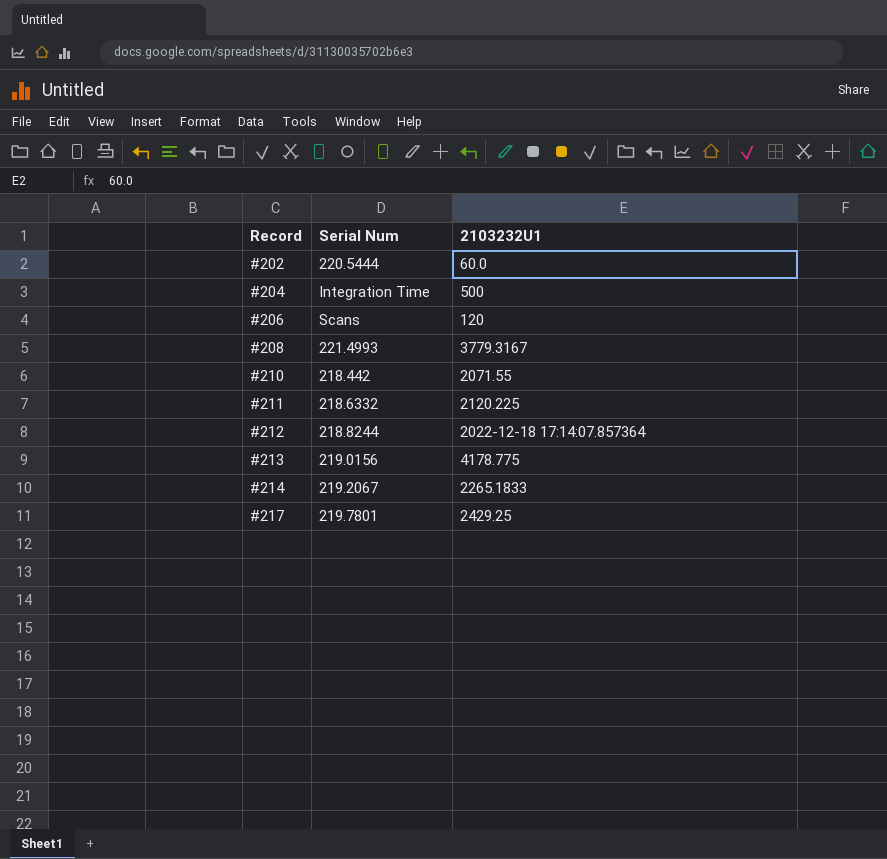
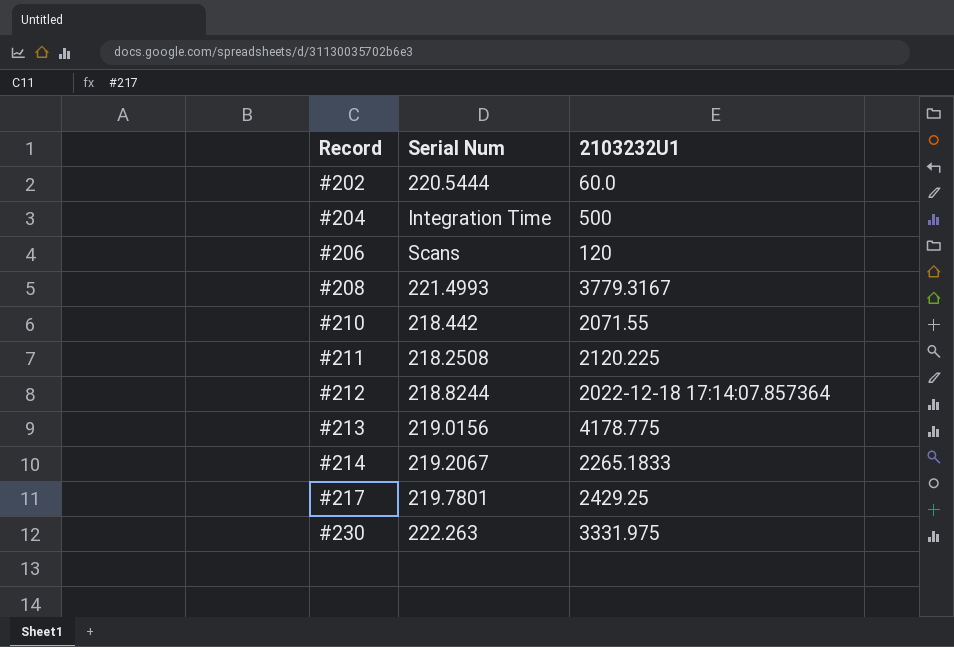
#211 | Serial Num: 218.6332 -> 218.2508
row #230: none -> 222.263 | 3331.975

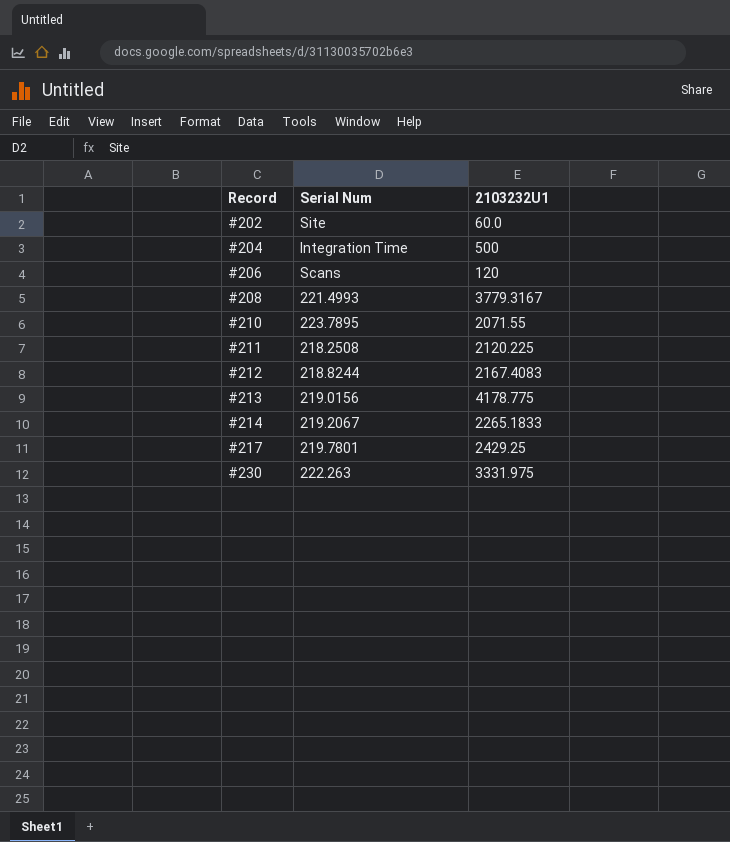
#202 | Serial Num: 220.5444 -> Site
#210 | Serial Num: 218.442 -> 223.7895
#212 | 2103232U1: 2022-12-18 17:14:07.857364 -> 2167.4083

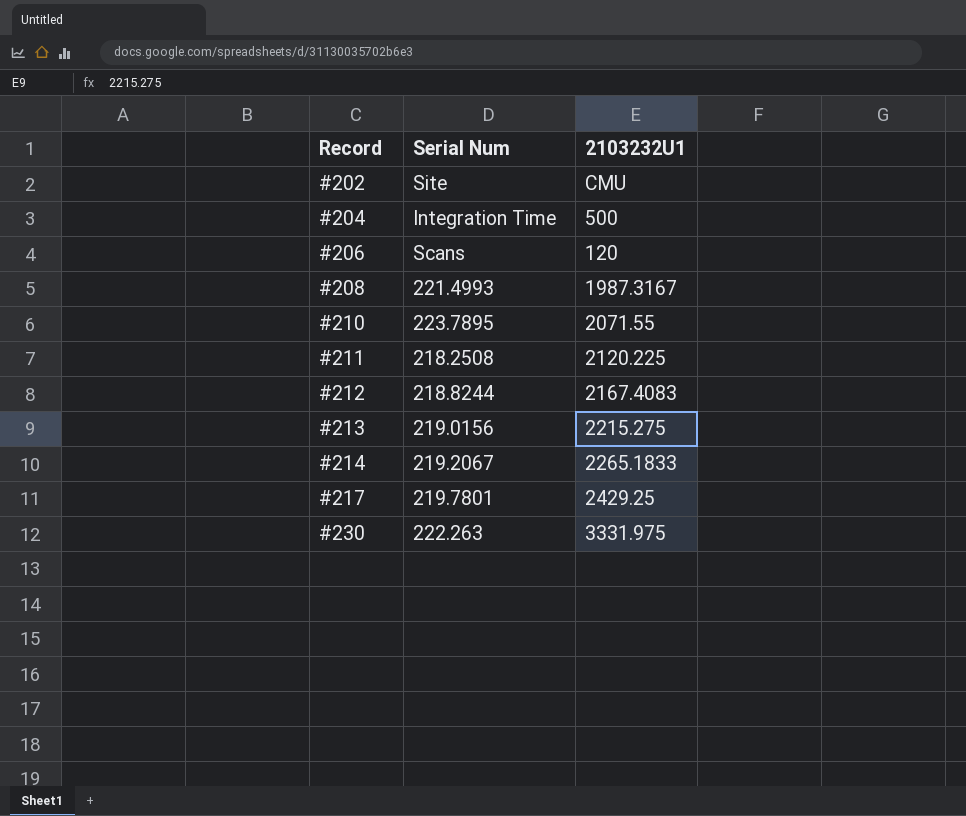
#202 | 2103232U1: 60.0 -> CMU
#208 | 2103232U1: 3779.3167 -> 1987.3167
#213 | 2103232U1: 4178.775 -> 2215.275

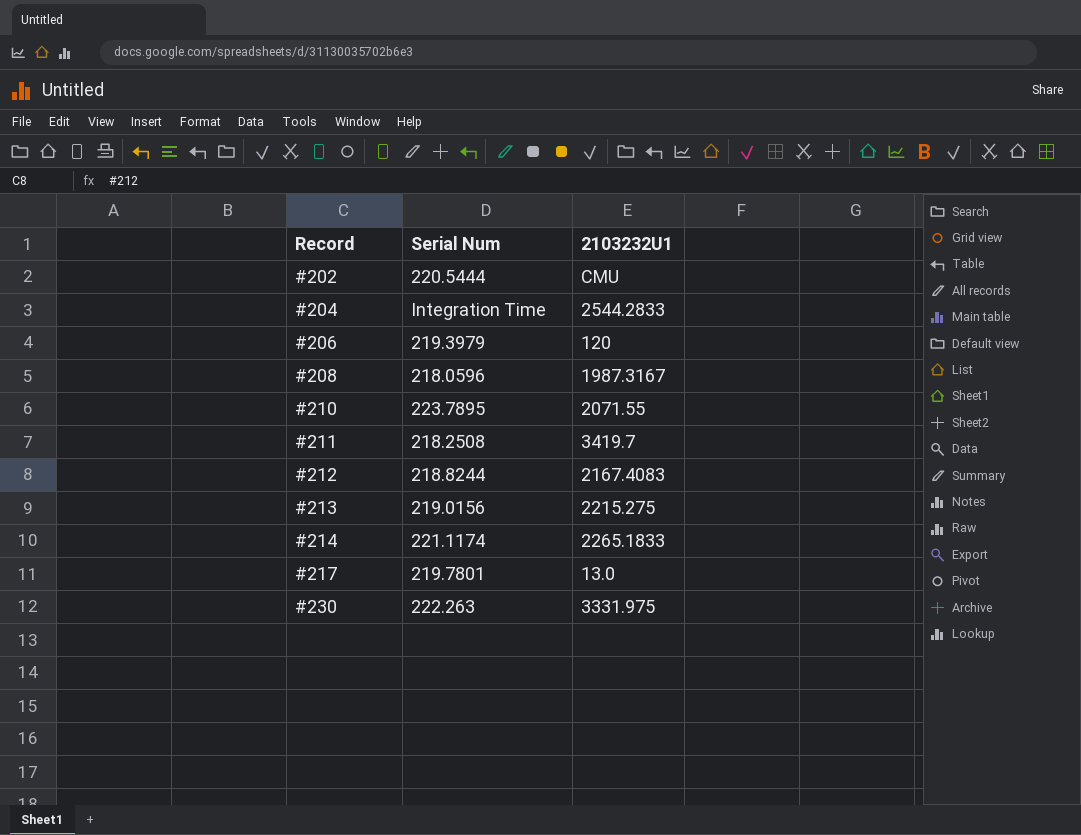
#202 | Serial Num: Site -> 220.5444
#204 | 2103232U1: 500 -> 2544.2833
#206 | Serial Num: Scans -> 219.3979
#208 | Serial Num: 221.4993 -> 218.0596
#211 | 2103232U1: 2120.225 -> 3419.7
#214 | Serial Num: 219.2067 -> 221.1174
#217 | 2103232U1: 2429.25 -> 13.0

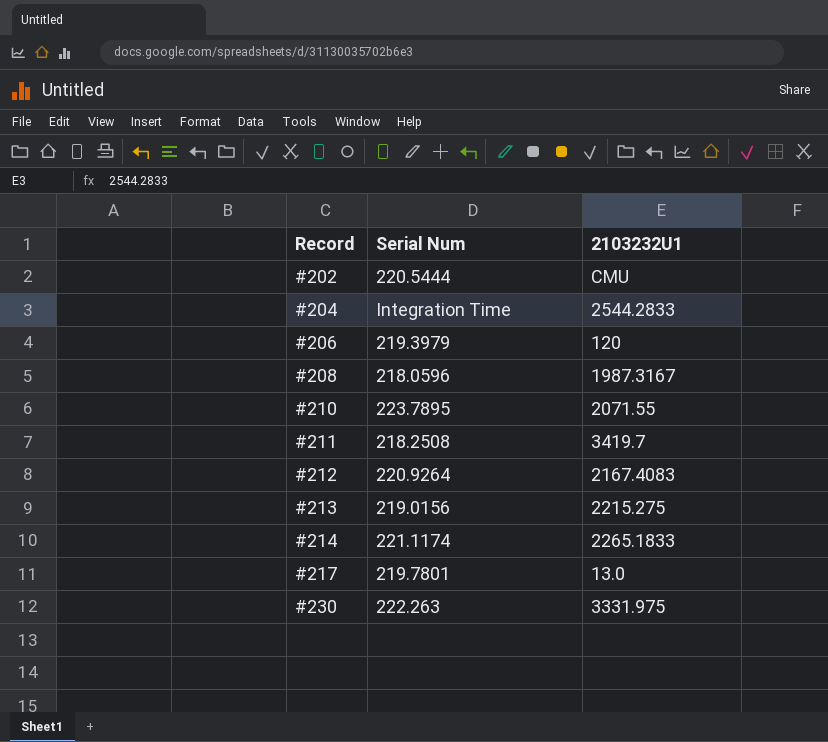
#212 | Serial Num: 218.8244 -> 220.9264

